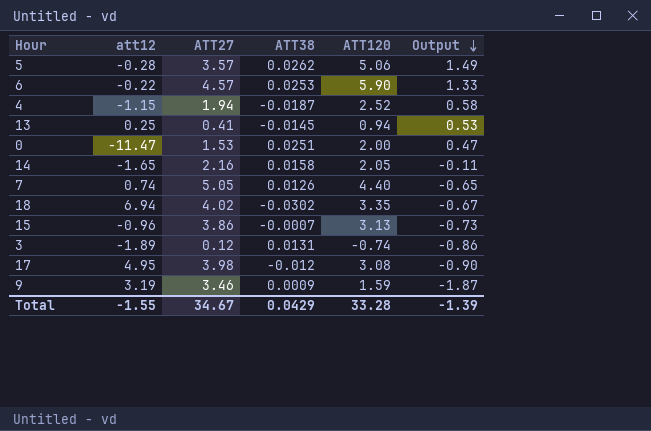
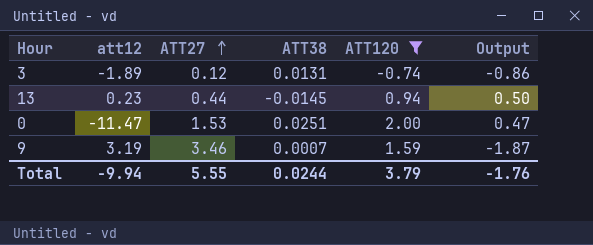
filter: none -> ATT120 <= 2.00
row order: Output descending -> ATT27 ascending
13 | att12: 0.25 -> 0.23
13 | ATT27: 0.41 -> 0.44
13 | Output: 0.53 -> 0.50
9 | ATT38: 0.0009 -> 0.0007
Total | att12: -1.55 -> -9.94
Total | ATT27: 34.67 -> 5.55
Total | ATT38: 0.0429 -> 0.0244
Total | ATT120: 33.28 -> 3.79
Total | Output: -1.39 -> -1.76

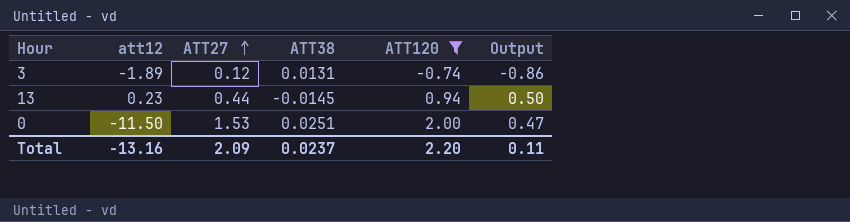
row 9: 3.19 | 3.46 | 0.0007 | 1.59 | -1.87 -> none
0 | att12: -11.47 -> -11.50
Total | att12: -9.94 -> -13.16
Total | ATT27: 5.55 -> 2.09
Total | ATT38: 0.0244 -> 0.0237
Total | ATT120: 3.79 -> 2.20
Total | Output: -1.76 -> 0.11

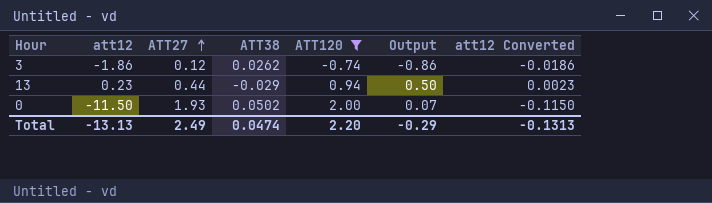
column att12 Converted | formula: none -> [att12] * 0.01
3 | att12: -1.89 -> -1.86
3 | ATT38: 0.0131 -> 0.0262
13 | ATT38: -0.0145 -> -0.029
0 | ATT27: 1.53 -> 1.93
0 | ATT38: 0.0251 -> 0.0502
0 | Output: 0.47 -> 0.07
Total | att12: -13.16 -> -13.13
Total | ATT27: 2.09 -> 2.49
Total | ATT38: 0.0237 -> 0.0474
Total | Output: 0.11 -> -0.29

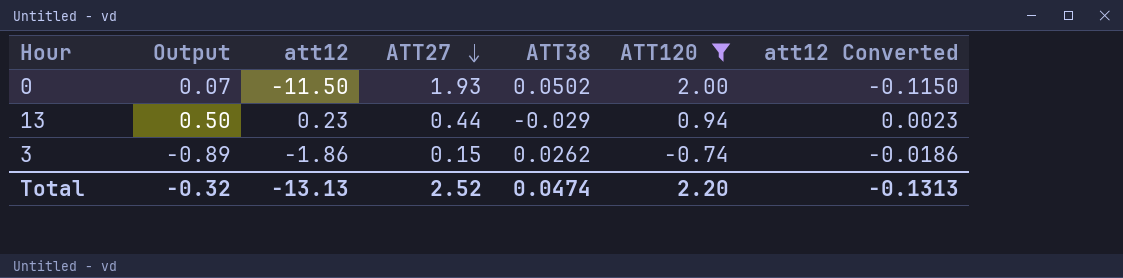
row order: ATT27 ascending -> ATT27 descending
column Output | position: 6 -> 2
3 | Output: -0.86 -> -0.89
3 | ATT27: 0.12 -> 0.15
Total | Output: -0.29 -> -0.32
Total | ATT27: 2.49 -> 2.52

